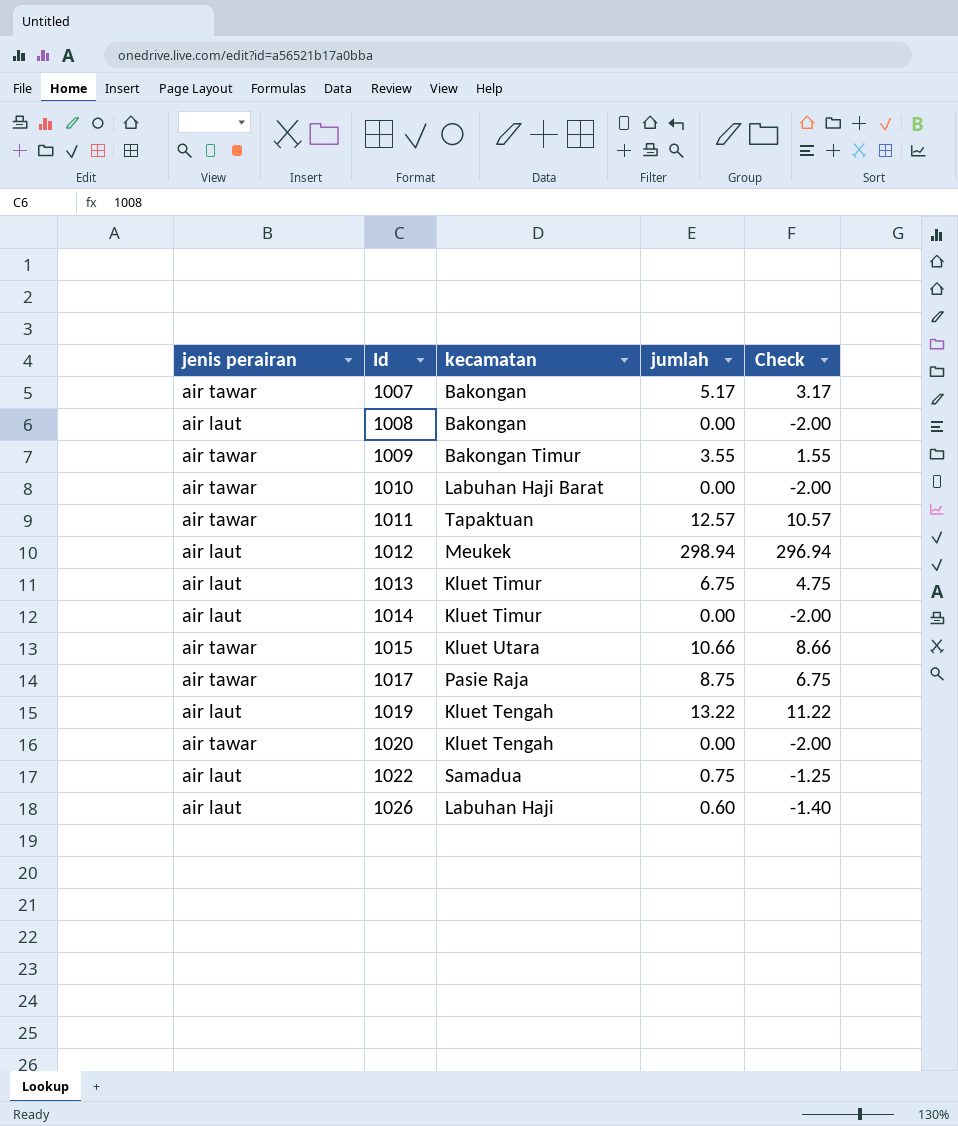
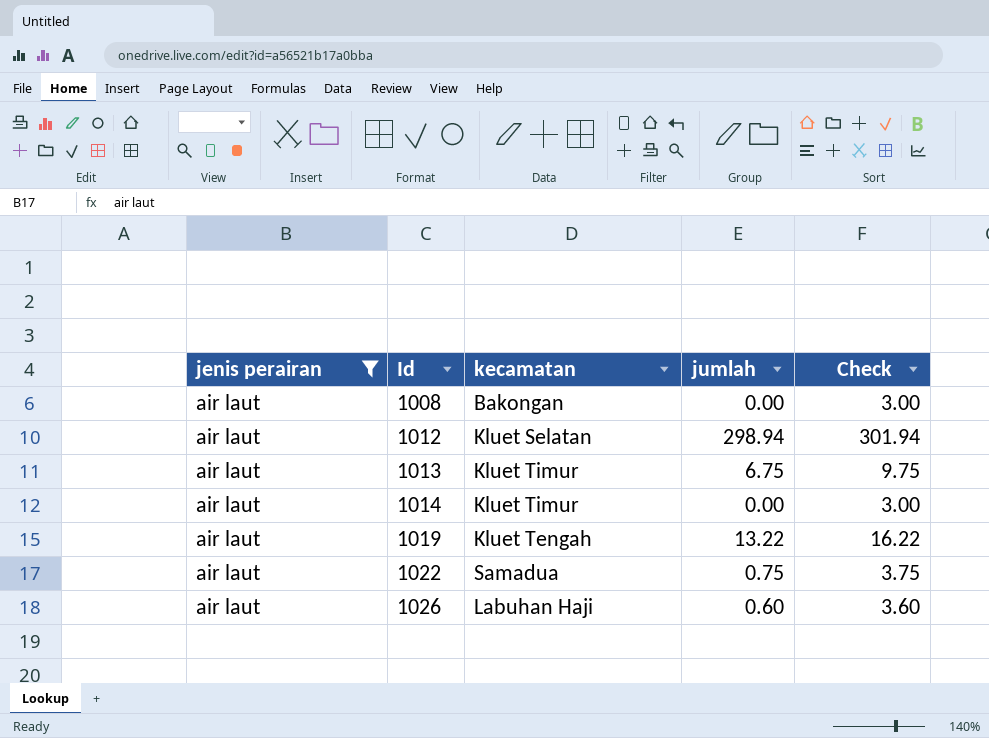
filter: none -> jenis perairan = air laut
column Check | formula: [jumlah] - 2 -> [jumlah] + 3
1012 | kecamatan: Meukek -> Kluet Selatan

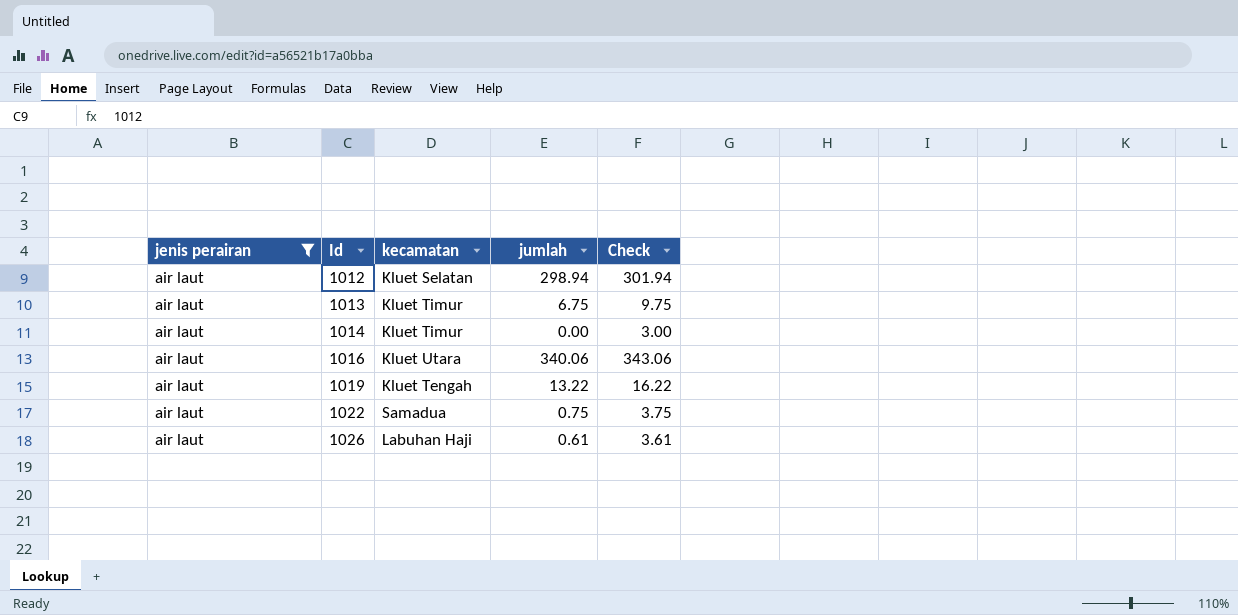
row 1008: air laut | Bakongan | 0.00 | 3.00 -> none
row 1016: none -> air laut | Kluet Utara | 340.06 | 343.06
1026 | jumlah: 0.60 -> 0.61
1026 | Check: 3.60 -> 3.61

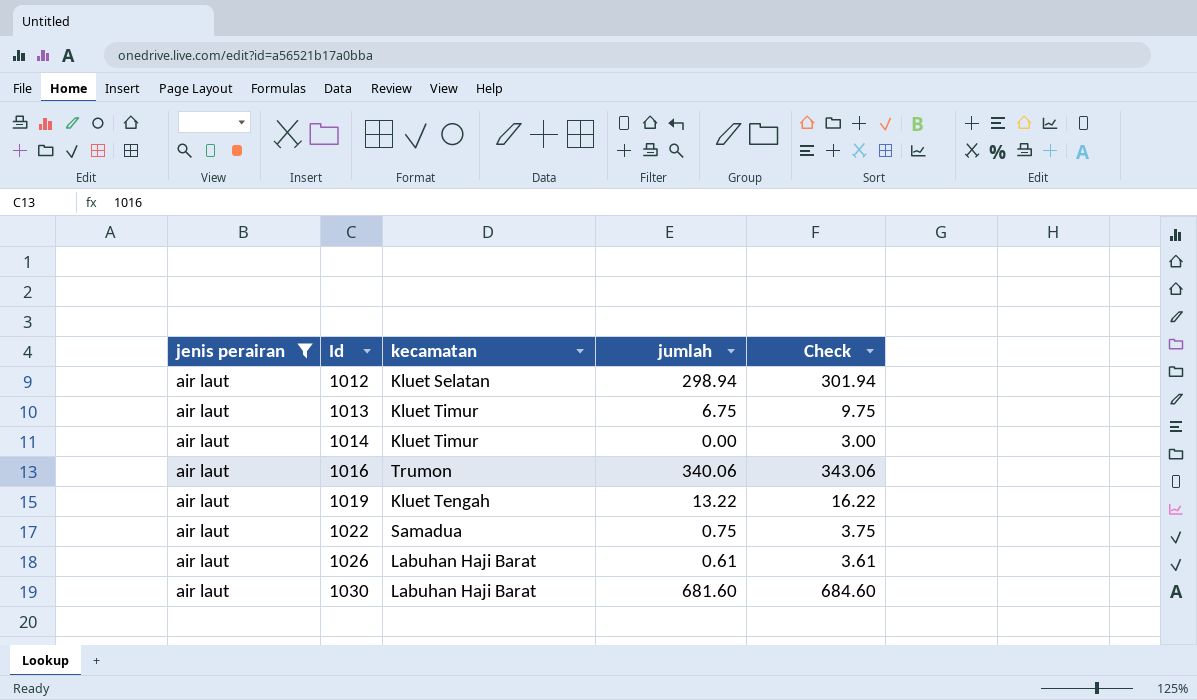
1016 | kecamatan: Kluet Utara -> Trumon
1026 | kecamatan: Labuhan Haji -> Labuhan Haji Barat
row 1030: none -> air laut | Labuhan Haji Barat | 681.60 | 684.60

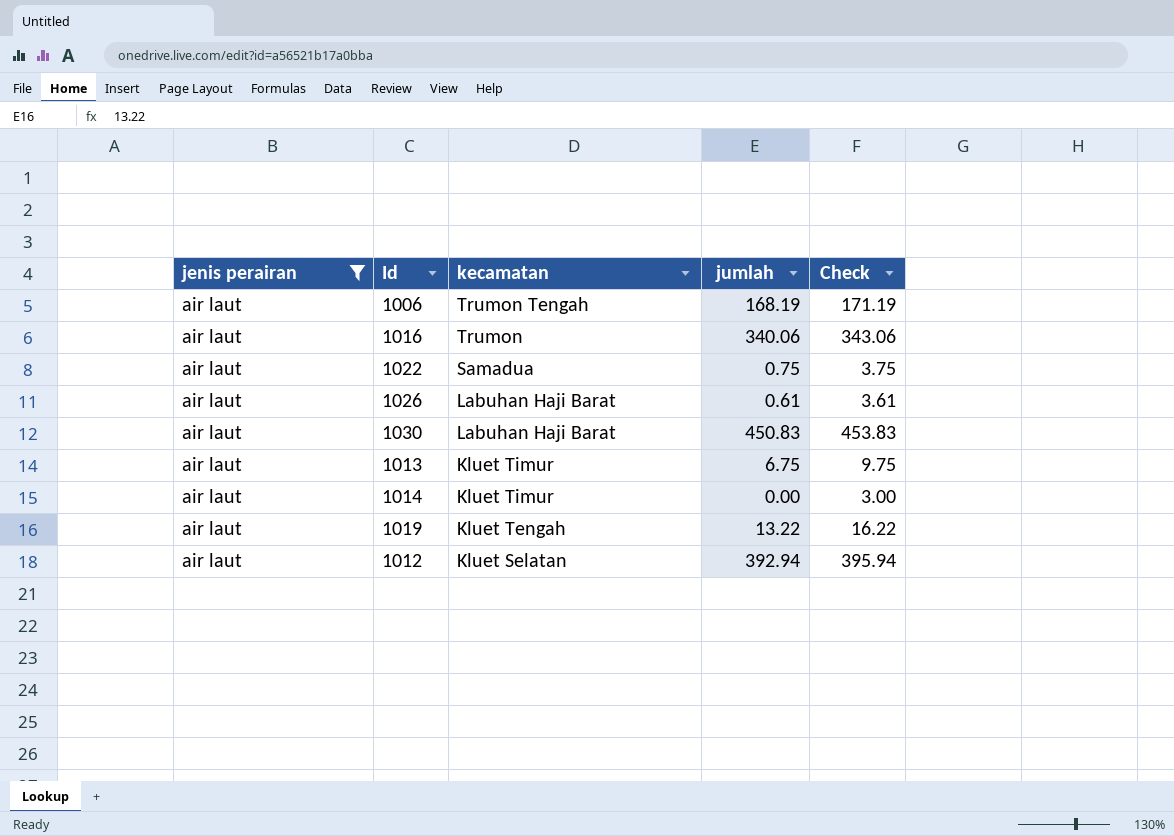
row order: Id ascending -> kecamatan descending
row 1006: none -> air laut | Trumon Tengah | 168.19 | 171.19
1030 | jumlah: 681.60 -> 450.83
1030 | Check: 684.60 -> 453.83
1012 | jumlah: 298.94 -> 392.94
1012 | Check: 301.94 -> 395.94

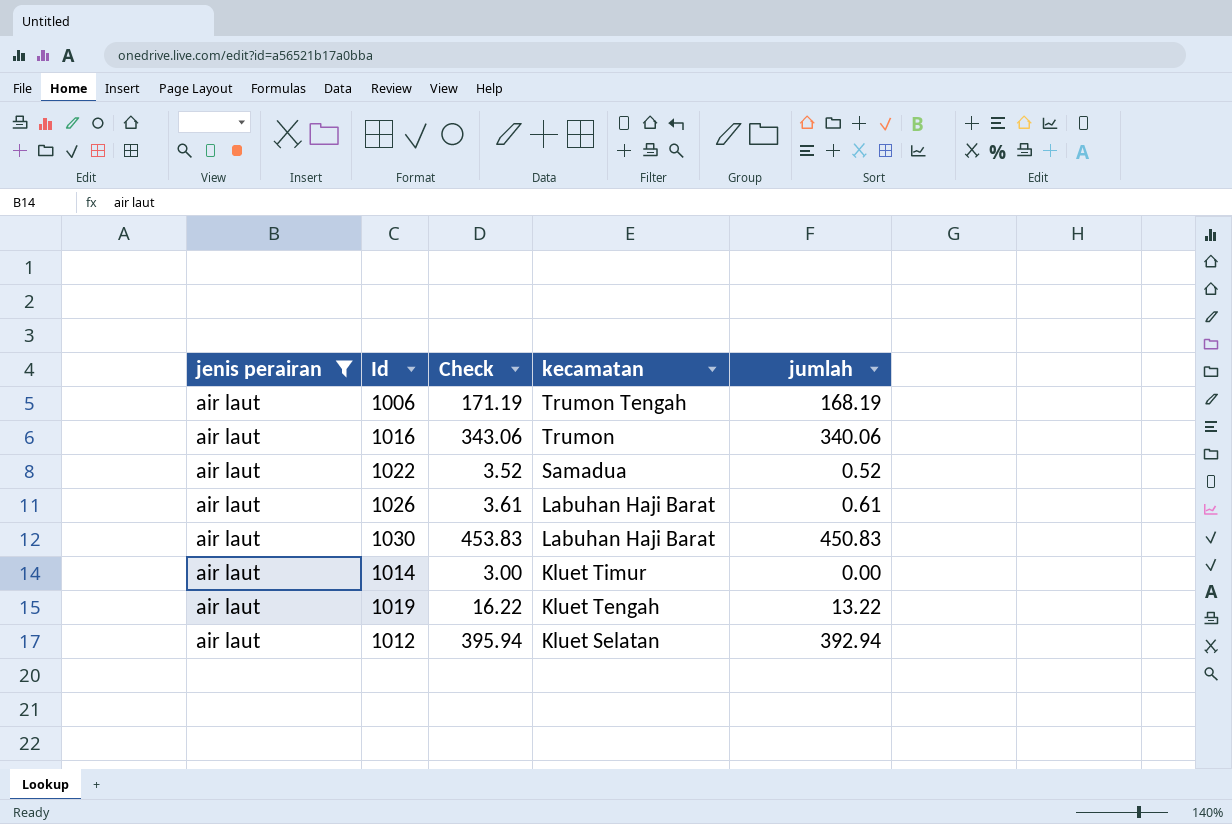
column Check | position: 5 -> 3
row 1013: air laut | Kluet Timur | 6.75 | 9.75 -> none
1022 | Check: 3.75 -> 3.52
1022 | jumlah: 0.75 -> 0.52

